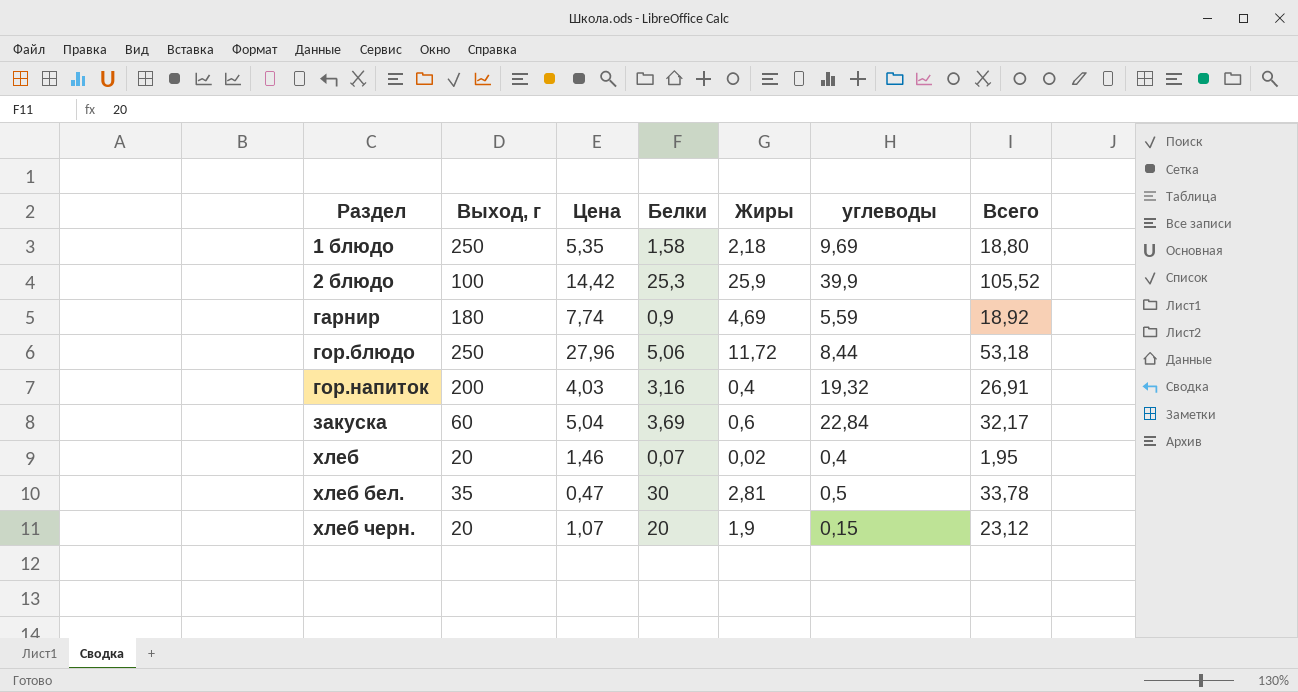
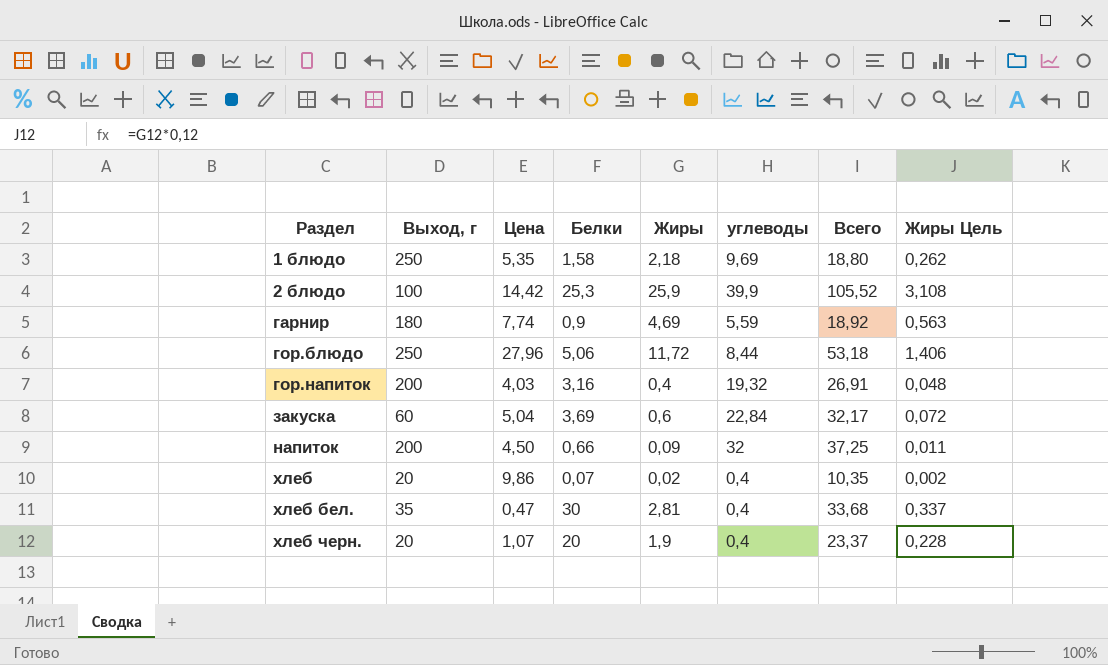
column Жиры Цель | formula: none -> [Жиры] * 0,12
row напиток: none -> 200 | 4,50 | 0,66 | 0,09 | 32 | 37,25 | 0,011
хлеб | Цена: 1,46 -> 9,86
хлеб | Всего: 1,95 -> 10,35
хлеб бел. | углеводы: 0,5 -> 0,4
хлеб бел. | Всего: 33,78 -> 33,68
хлеб черн. | углеводы: 0,15 -> 0,4
хлеб черн. | Всего: 23,12 -> 23,37

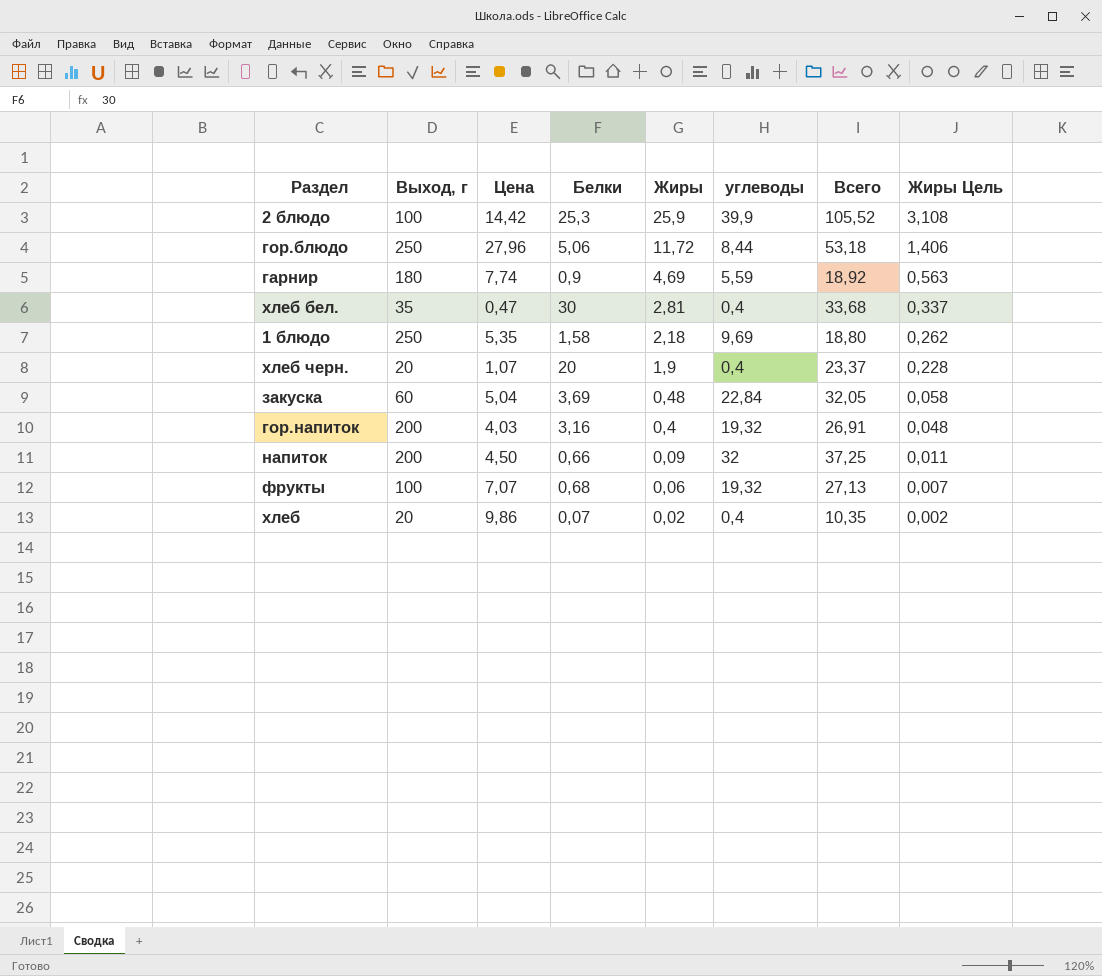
row order: Раздел ascending -> Жиры descending
закуска | Жиры: 0,6 -> 0,48
закуска | Всего: 32,17 -> 32,05
закуска | Жиры Цель: 0,072 -> 0,058
row фрукты: none -> 100 | 7,07 | 0,68 | 0,06 | 19,32 | 27,13 | 0,007

